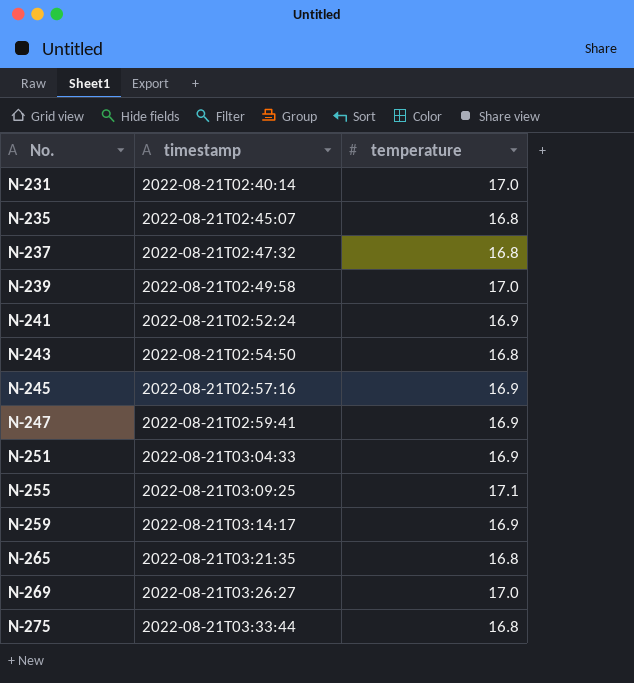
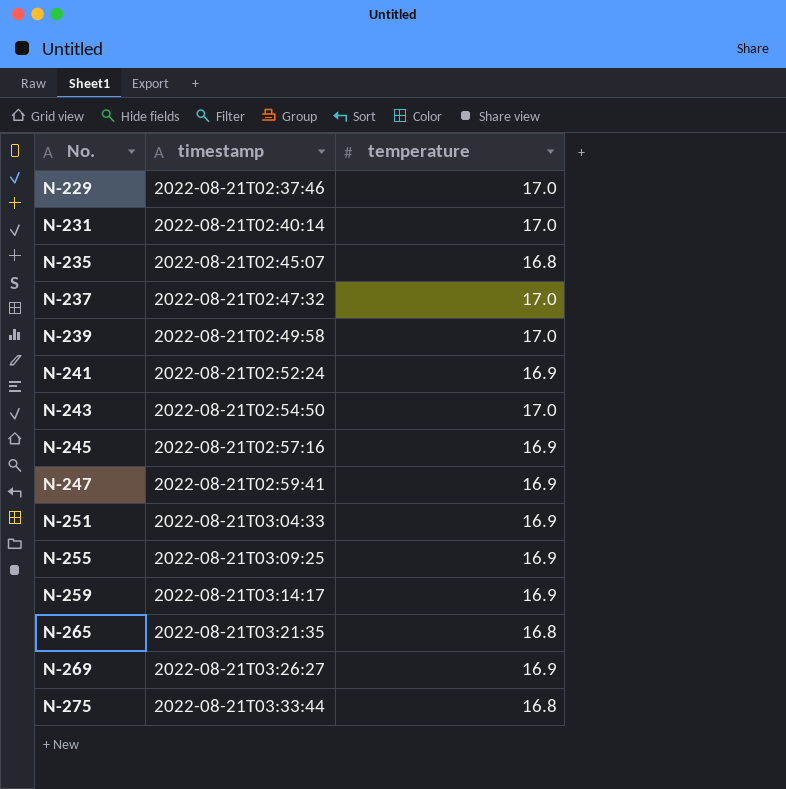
row N-229: none -> 2022-08-21T02:37:46 | 17.0
N-237 | temperature: 16.8 -> 17.0
N-243 | temperature: 16.8 -> 17.0
N-255 | temperature: 17.1 -> 16.9
N-269 | temperature: 17.0 -> 16.9

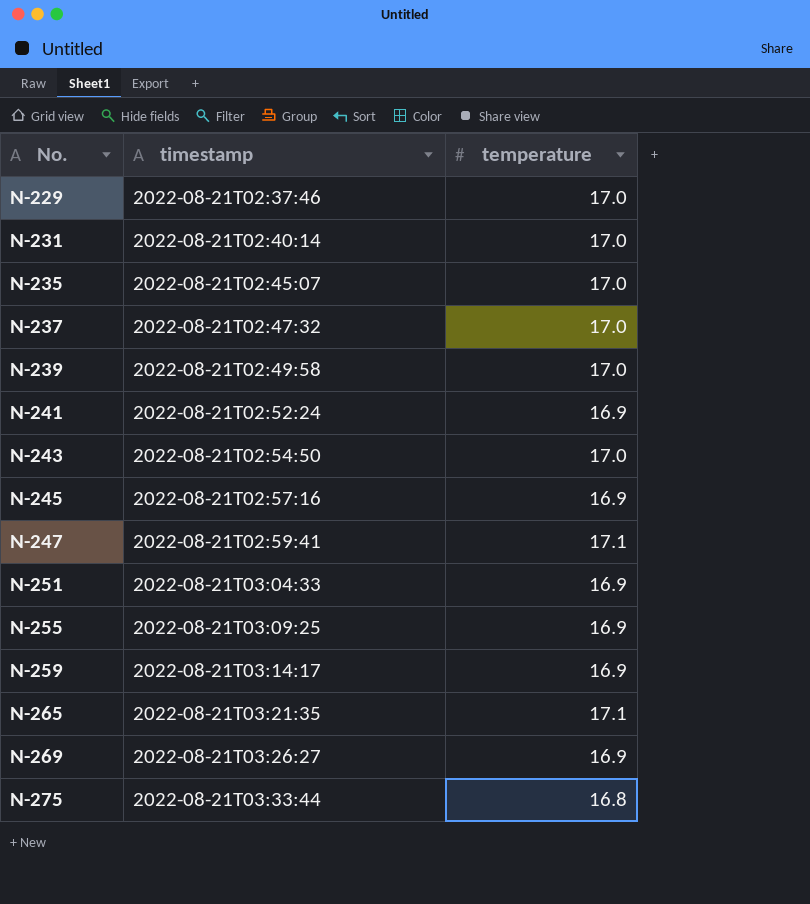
N-235 | temperature: 16.8 -> 17.0
N-247 | temperature: 16.9 -> 17.1
N-265 | temperature: 16.8 -> 17.1

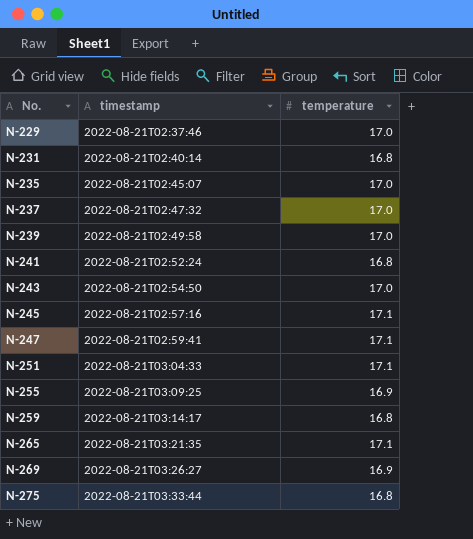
N-231 | temperature: 17.0 -> 16.8
N-241 | temperature: 16.9 -> 16.8
N-245 | temperature: 16.9 -> 17.1
N-251 | temperature: 16.9 -> 17.1
N-259 | temperature: 16.9 -> 16.8

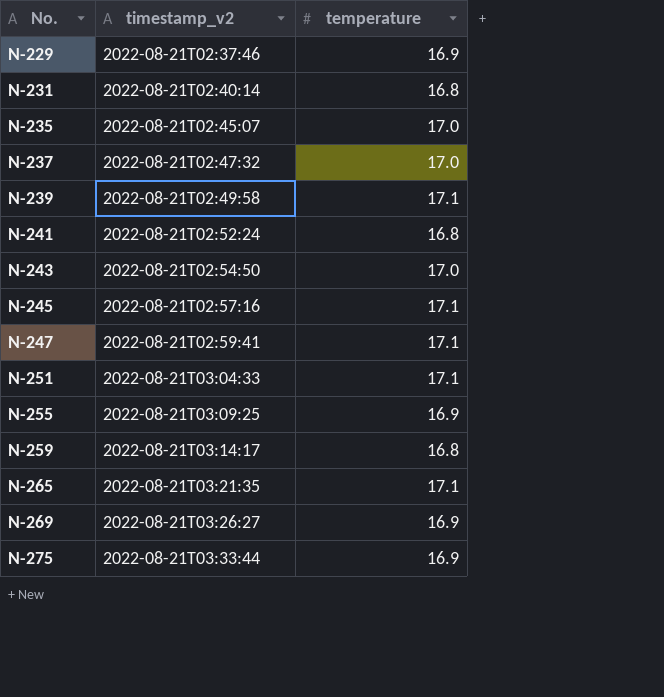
column name: timestamp -> timestamp_v2
N-229 | temperature: 17.0 -> 16.9
N-239 | temperature: 17.0 -> 17.1
N-275 | temperature: 16.8 -> 16.9

